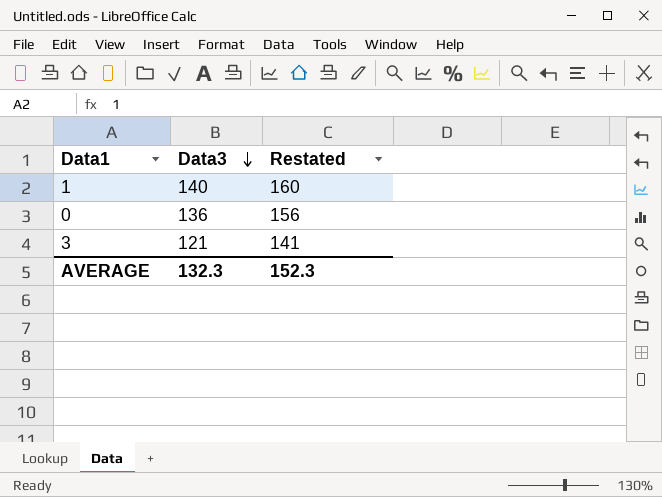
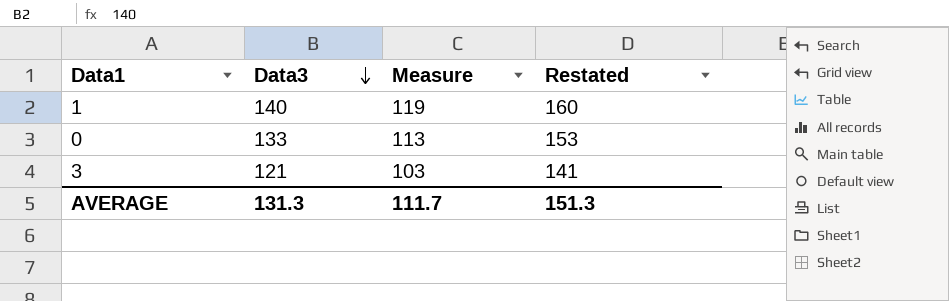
column Measure | formula: none -> [Data3] * 0.85
0 | Data3: 136 -> 133
0 | Restated: 156 -> 153
AVERAGE | Data3: 132.3 -> 131.3
AVERAGE | Restated: 152.3 -> 151.3

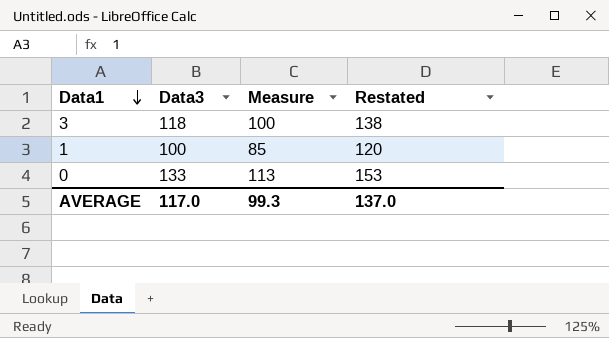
row order: Data3 descending -> Data1 descending
3 | Data3: 121 -> 118
3 | Measure: 103 -> 100
3 | Restated: 141 -> 138
1 | Data3: 140 -> 100
1 | Measure: 119 -> 85
1 | Restated: 160 -> 120
AVERAGE | Data3: 131.3 -> 117.0
AVERAGE | Measure: 111.7 -> 99.3
AVERAGE | Restated: 151.3 -> 137.0

